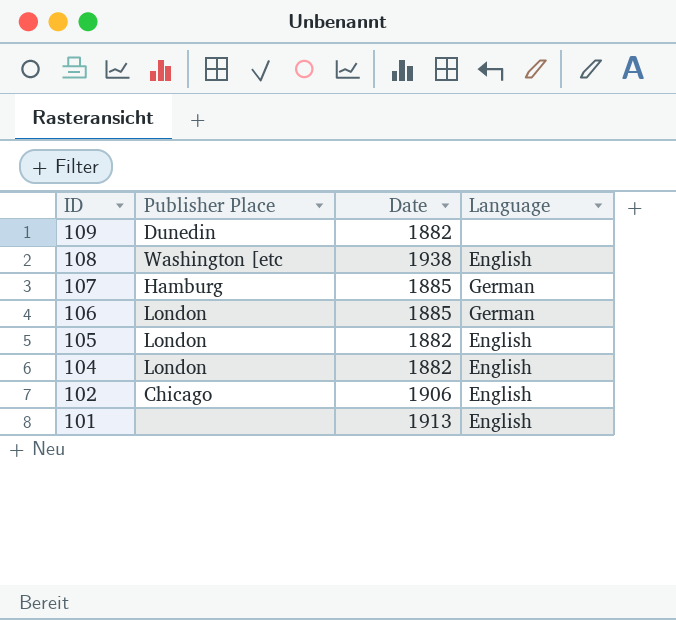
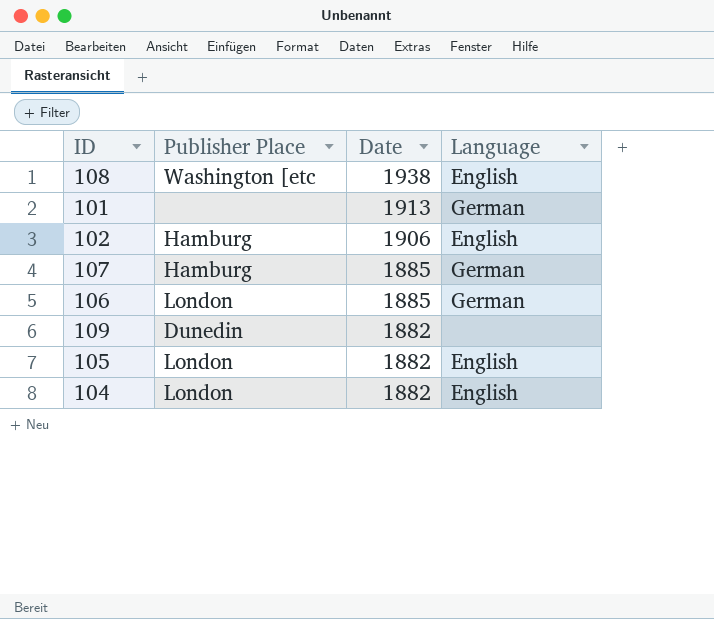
row order: ID descending -> Date descending
101 | Language: English -> German
102 | Publisher Place: Chicago -> Hamburg

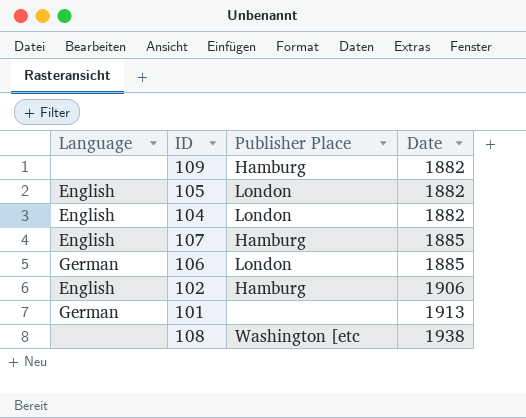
row order: Date descending -> Date ascending
column Language | position: 4 -> 1
109 | Publisher Place: Dunedin -> Hamburg
107 | Language: German -> English
108 | Language: English -> none

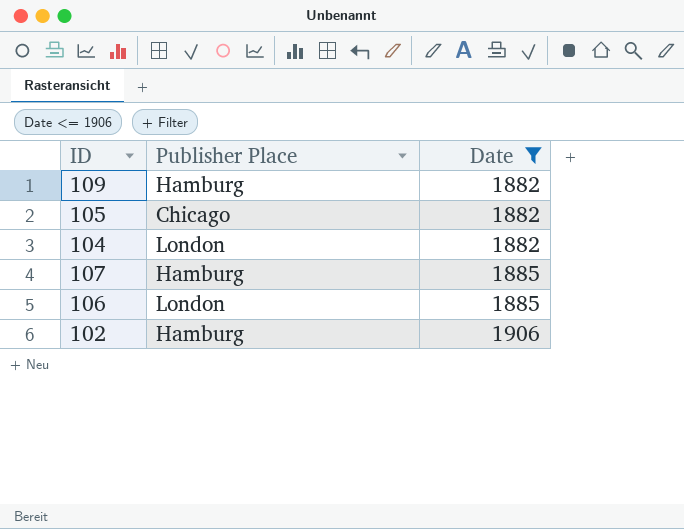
filter: none -> Date <= 1906
column Language | position: 1 -> none
105 | Publisher Place: London -> Chicago

